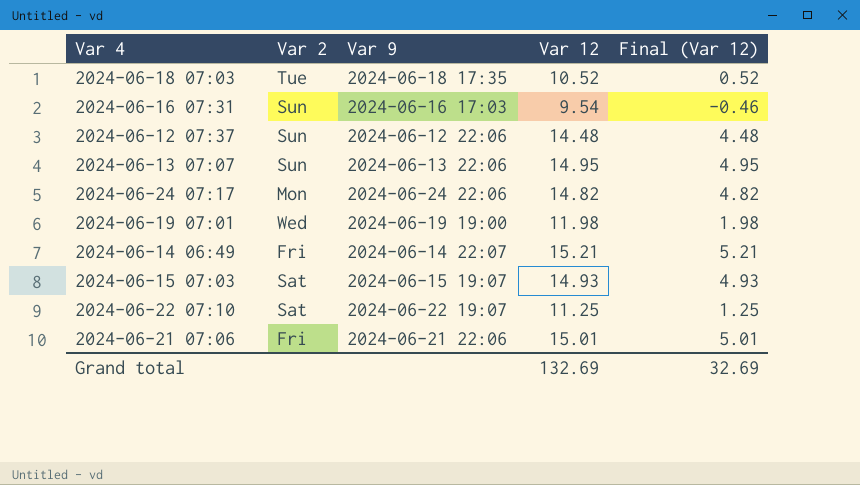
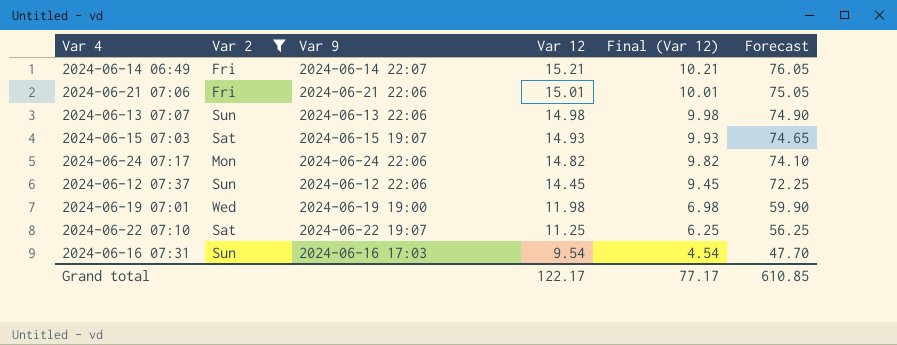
filter: none -> Var 2 != Tue
row order: none -> Var 12 descending
column Final (Var 12) | formula: [Var 12] - 10 -> [Var 12] - 5
column Forecast | formula: none -> [Var 12] * 5
2024-06-13 07:07 | Var 12: 14.95 -> 14.98
2024-06-12 07:37 | Var 12: 14.48 -> 14.45
Grand total | Var 12: 132.69 -> 122.17
Grand total | Final (Var 12): 32.69 -> 77.17

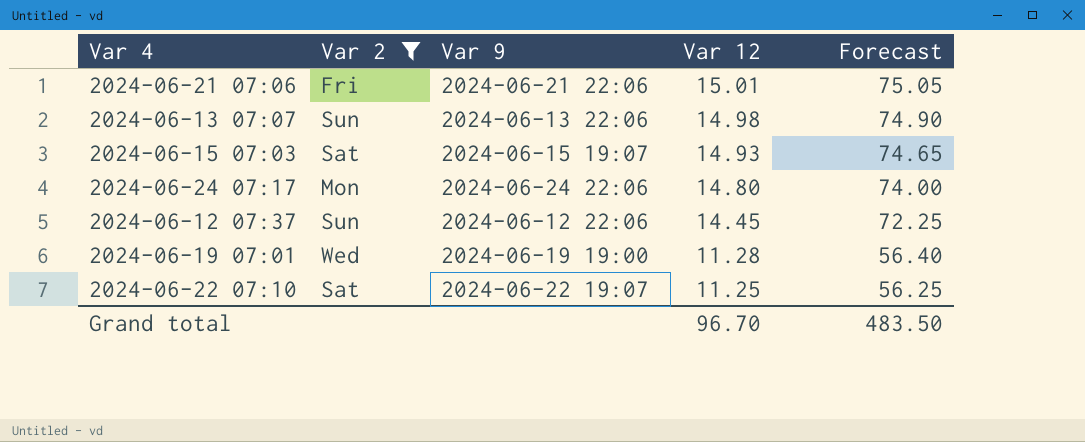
column Final (Var 12) | formula: [Var 12] - 5 -> none
row 2024-06-14 06:49: Fri | 2024-06-14 22:07 | 15.21 | 10.21 | 76.05 -> none
row 2024-06-16 07:31: Sun | 2024-06-16 17:03 | 9.54 | 4.54 | 47.70 -> none
2024-06-24 07:17 | Var 12: 14.82 -> 14.80
2024-06-24 07:17 | Forecast: 74.10 -> 74.00
2024-06-19 07:01 | Var 12: 11.98 -> 11.28
2024-06-19 07:01 | Forecast: 59.90 -> 56.40
Grand total | Var 12: 122.17 -> 96.70
Grand total | Forecast: 610.85 -> 483.50

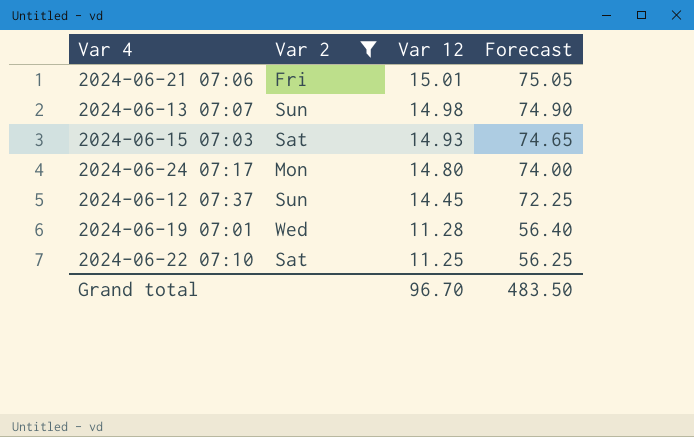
column Var 9 | position: 3 -> none

